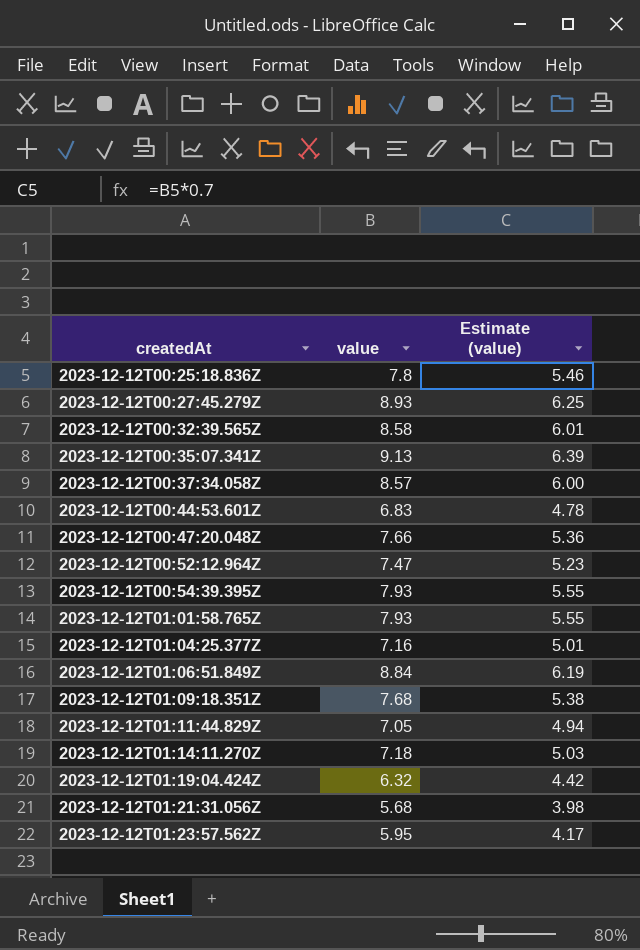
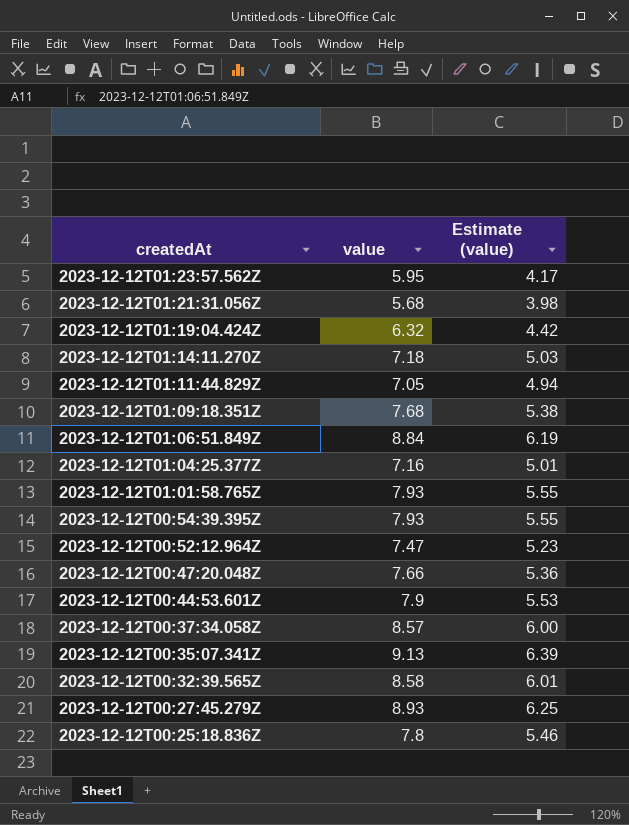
row order: createdAt ascending -> createdAt descending
2023-12-12T00:44:53.601Z | value: 6.83 -> 7.9
2023-12-12T00:44:53.601Z | Estimate (value): 4.78 -> 5.53

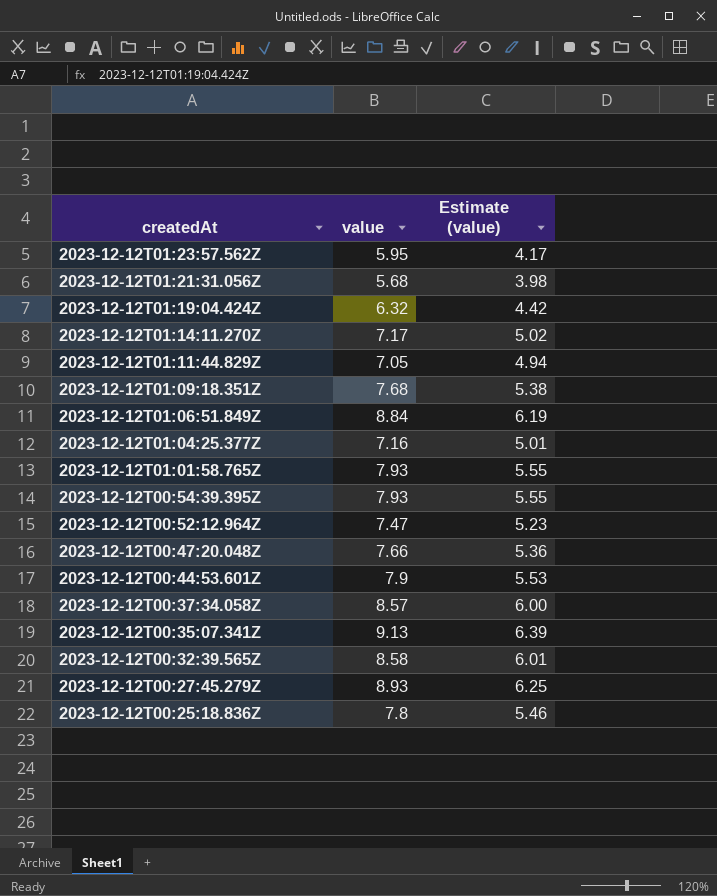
2023-12-12T01:14:11.270Z | value: 7.18 -> 7.17
2023-12-12T01:14:11.270Z | Estimate (value): 5.03 -> 5.02

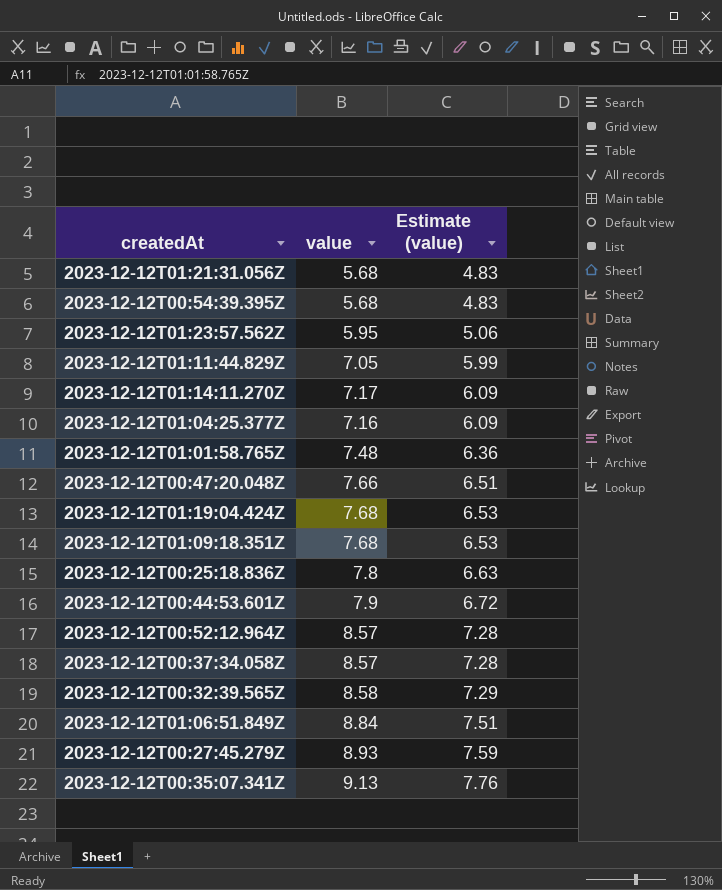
row order: createdAt descending -> Estimate (value) ascending
column Estimate (value) | formula: [value] * 0.7 -> [value] * 0.85
2023-12-12T00:54:39.395Z | value: 7.93 -> 5.68
2023-12-12T01:01:58.765Z | value: 7.93 -> 7.48
2023-12-12T01:19:04.424Z | value: 6.32 -> 7.68
2023-12-12T00:52:12.964Z | value: 7.47 -> 8.57

